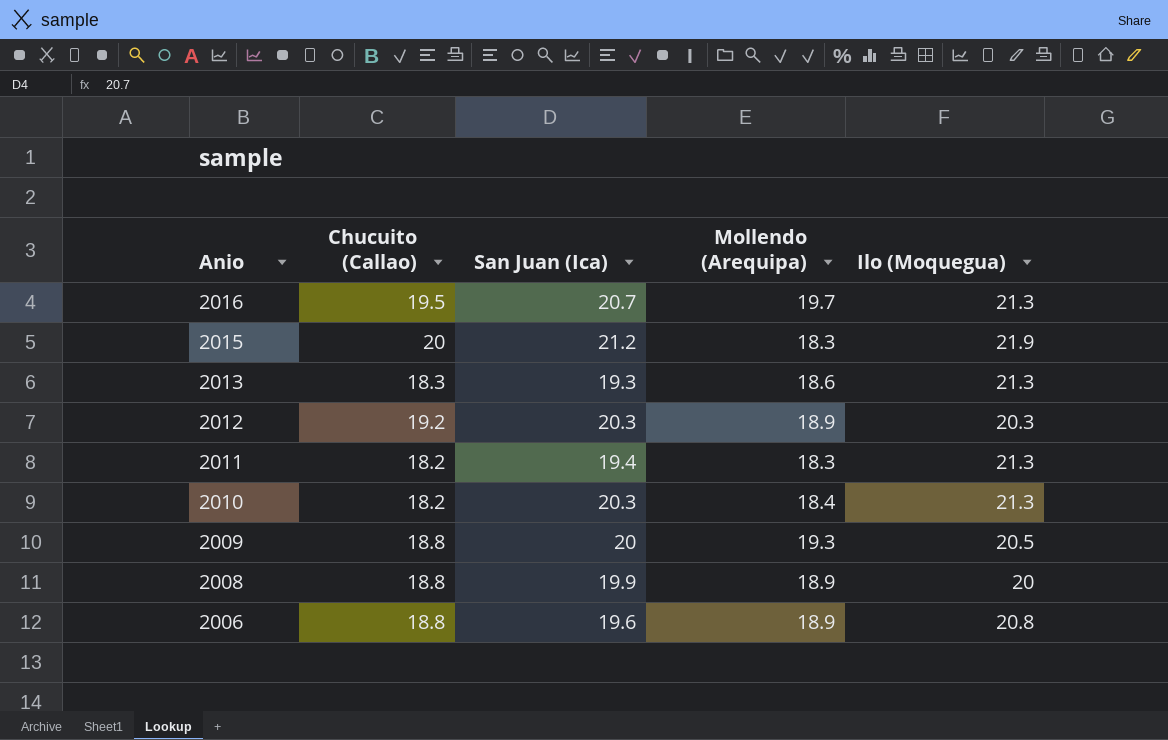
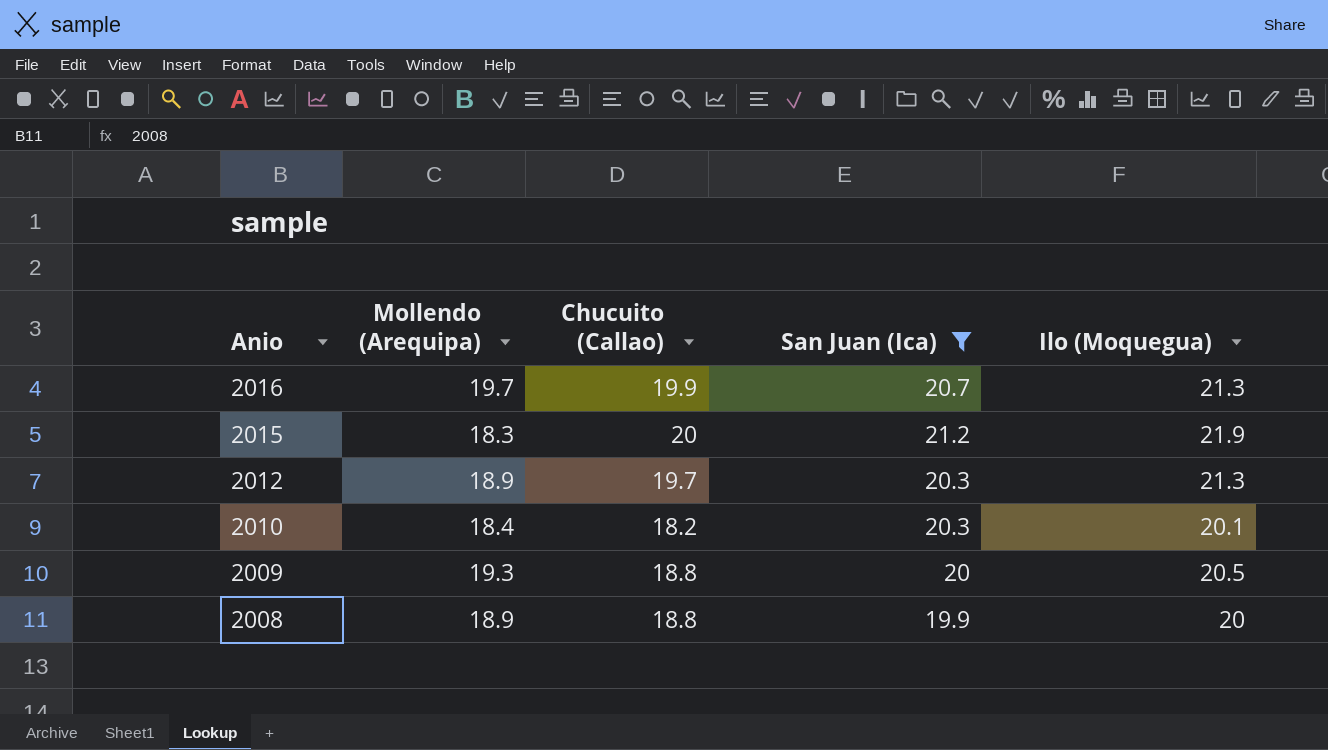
filter: none -> San Juan (Ica) >= 19.9
column Mollendo (Arequipa) | position: 4 -> 2
2016 | Chucuito (Callao): 19.5 -> 19.9
2012 | Chucuito (Callao): 19.2 -> 19.7
2012 | Ilo (Moquegua): 20.3 -> 21.3
2010 | Ilo (Moquegua): 21.3 -> 20.1

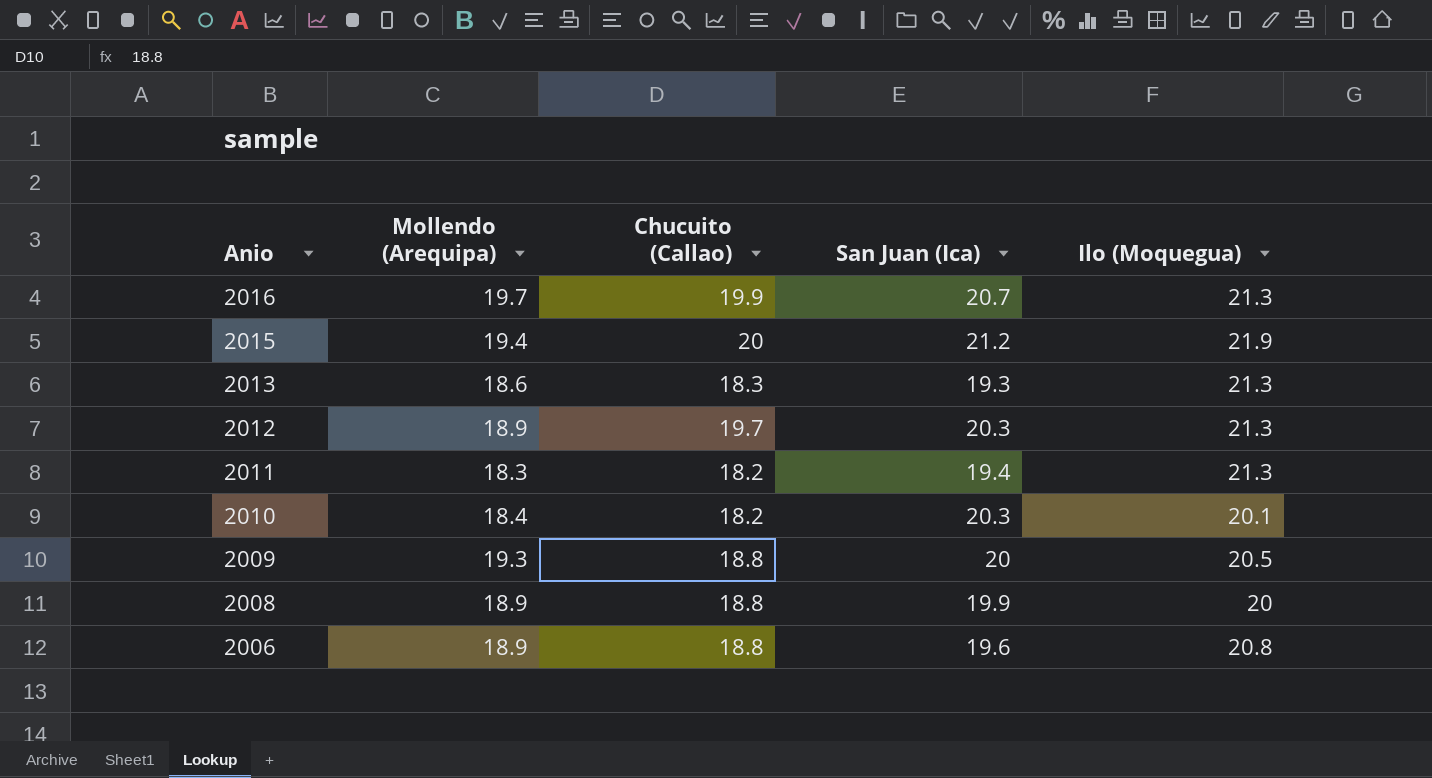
filter: San Juan (Ica) >= 19.9 -> none
2015 | Mollendo (Arequipa): 18.3 -> 19.4

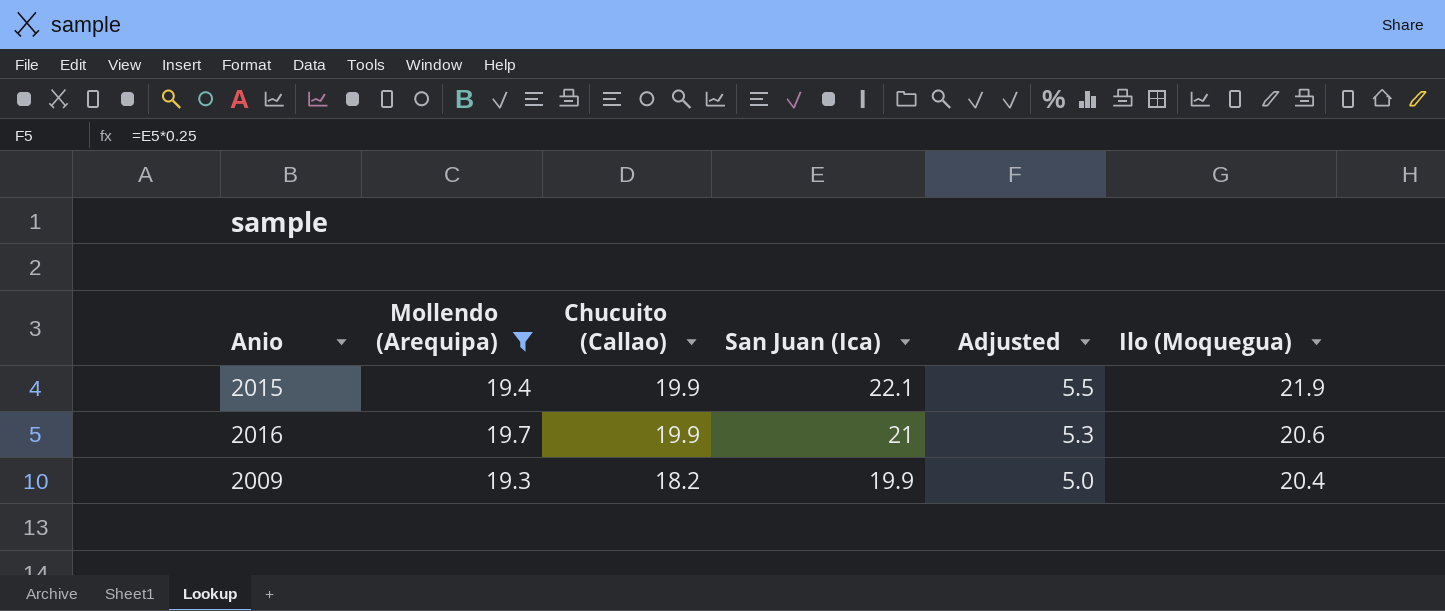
filter: none -> Mollendo (Arequipa) >= 19.3
row order: Anio descending -> Chucuito (Callao) descending
column Adjusted | formula: none -> [San Juan (Ica)] * 0.25
2015 | Chucuito (Callao): 20 -> 19.9
2015 | San Juan (Ica): 21.2 -> 22.1
2016 | San Juan (Ica): 20.7 -> 21
2016 | Ilo (Moquegua): 21.3 -> 20.6
2009 | Chucuito (Callao): 18.8 -> 18.2
2009 | San Juan (Ica): 20 -> 19.9
2009 | Ilo (Moquegua): 20.5 -> 20.4

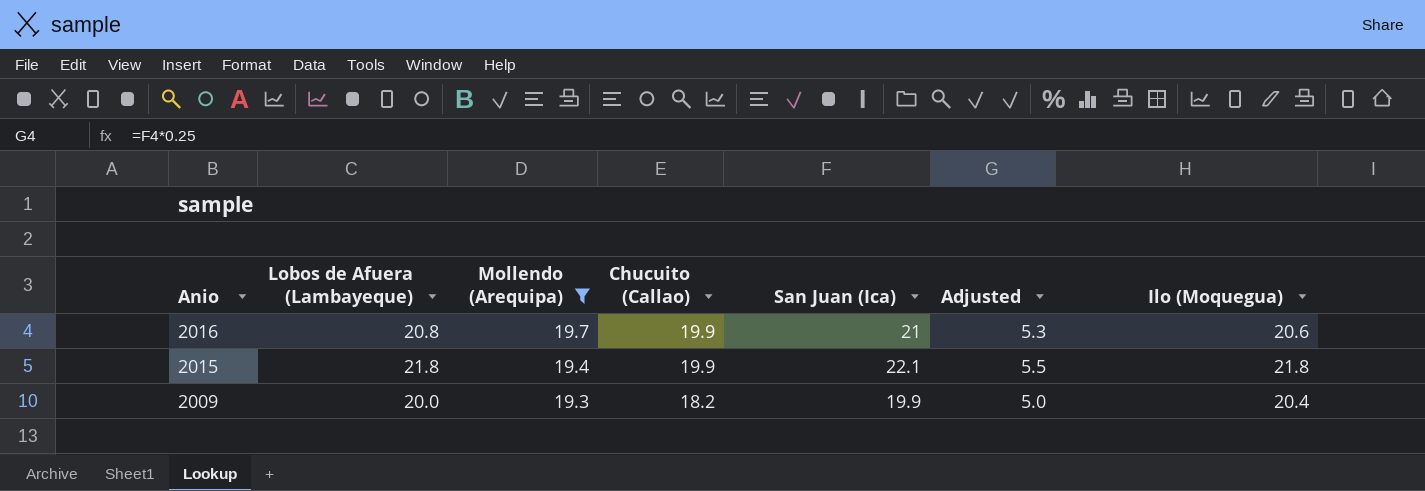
row order: Chucuito (Callao) descending -> Anio descending
column Lobos de Afuera (Lambayeque) | position: none -> 2
2015 | Ilo (Moquegua): 21.9 -> 21.8

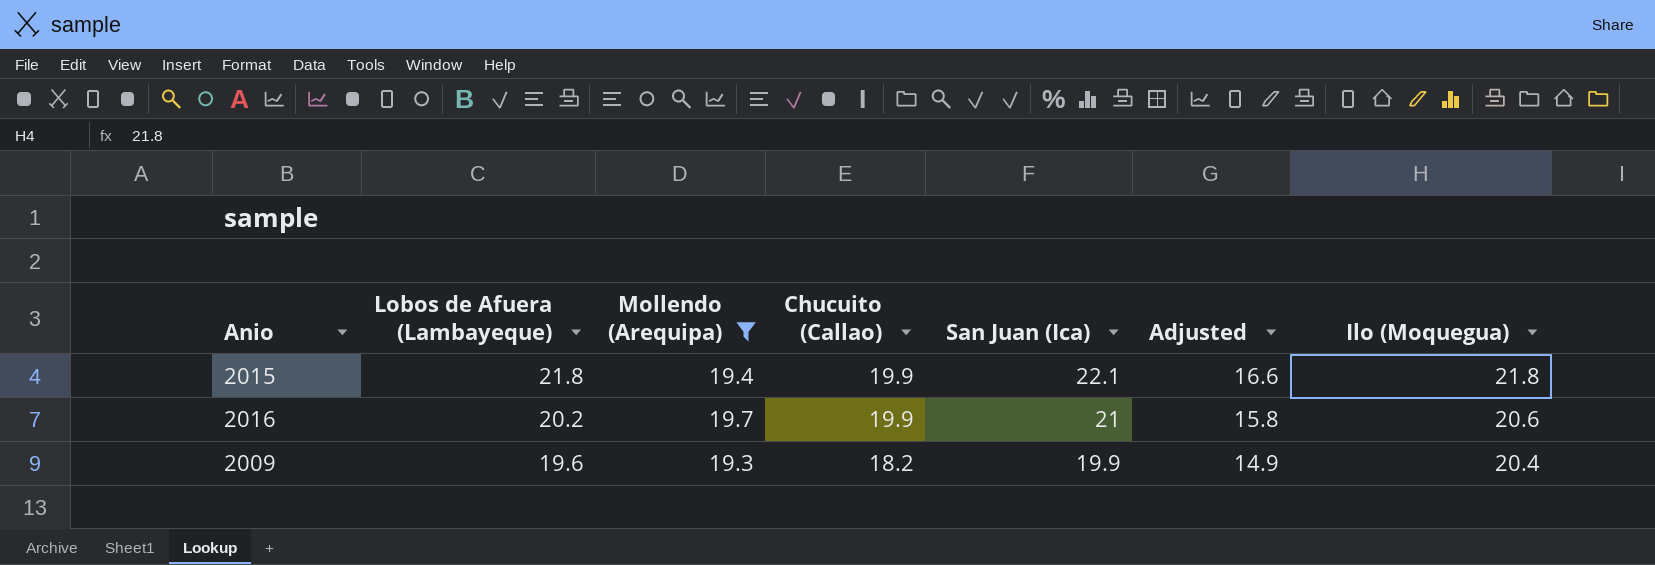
row order: Anio descending -> Lobos de Afuera (Lambayeque) descending
column Adjusted | formula: [San Juan (Ica)] * 0.25 -> [San Juan (Ica)] * 0.75
2016 | Lobos de Afuera (Lambayeque): 20.8 -> 20.2
2009 | Lobos de Afuera (Lambayeque): 20.0 -> 19.6

